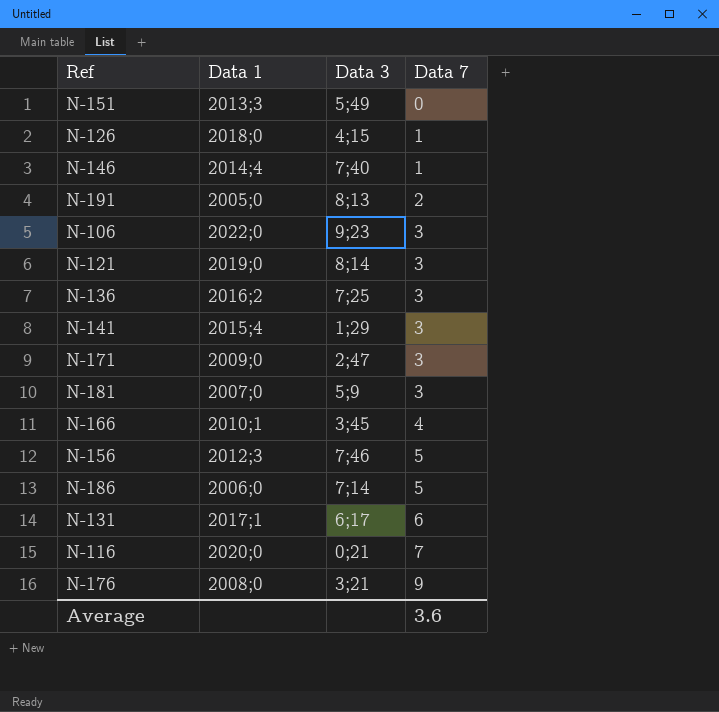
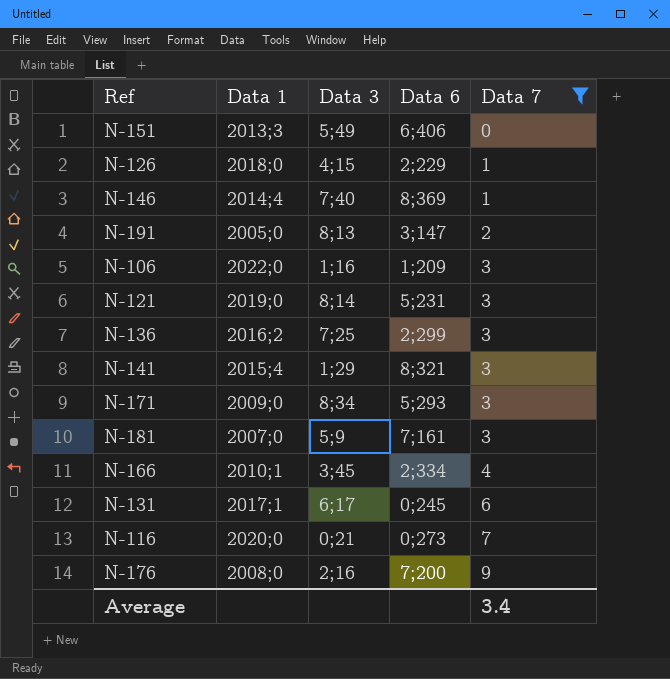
filter: none -> Data 7 != 5
column Data 6 | position: none -> 4
N-106 | Data 3: 9;23 -> 1;16
N-171 | Data 3: 2;47 -> 8;34
N-176 | Data 3: 3;21 -> 2;16
Average | Data 7: 3.6 -> 3.4

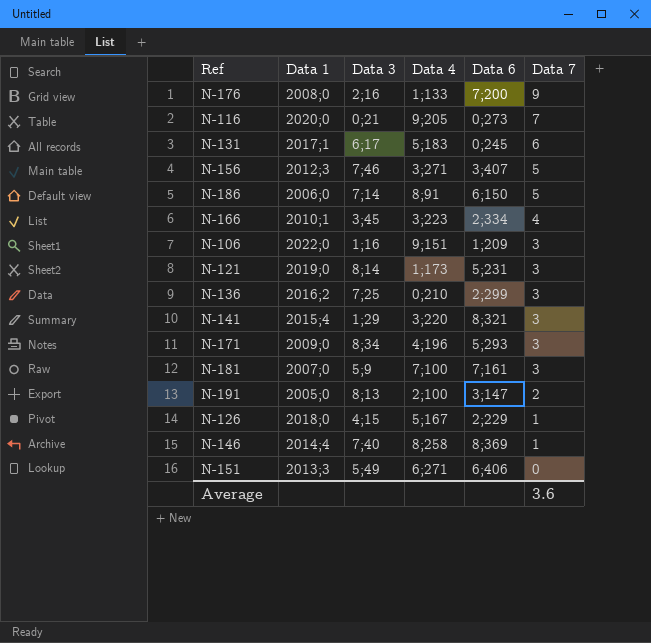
filter: Data 7 != 5 -> none
row order: Data 7 ascending -> Data 7 descending
column Data 4 | position: none -> 4
Average | Data 7: 3.4 -> 3.6

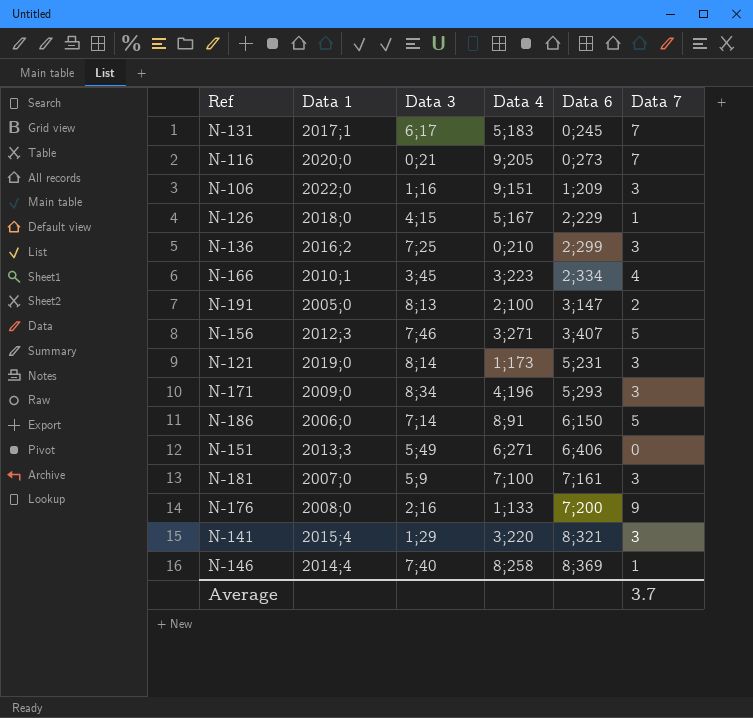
row order: Data 7 descending -> Data 6 ascending
N-131 | Data 7: 6 -> 7
Average | Data 7: 3.6 -> 3.7

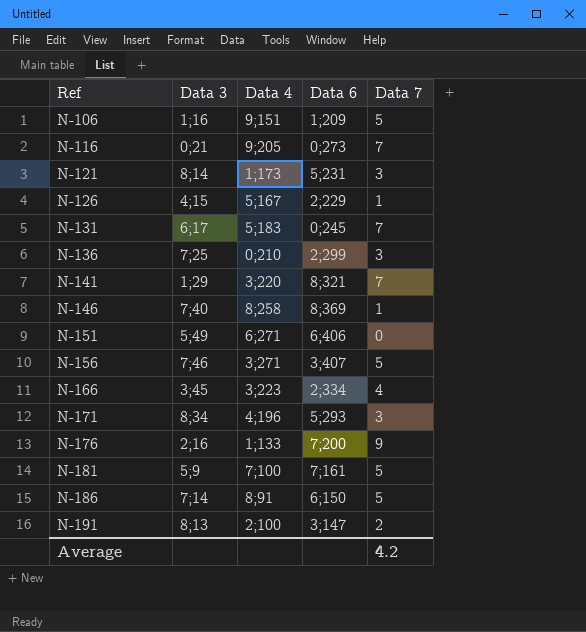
row order: Data 6 ascending -> Ref ascending
column Data 1 | position: 2 -> none
N-106 | Data 7: 3 -> 5
N-141 | Data 7: 3 -> 7
N-181 | Data 7: 3 -> 5
Average | Data 7: 3.7 -> 4.2

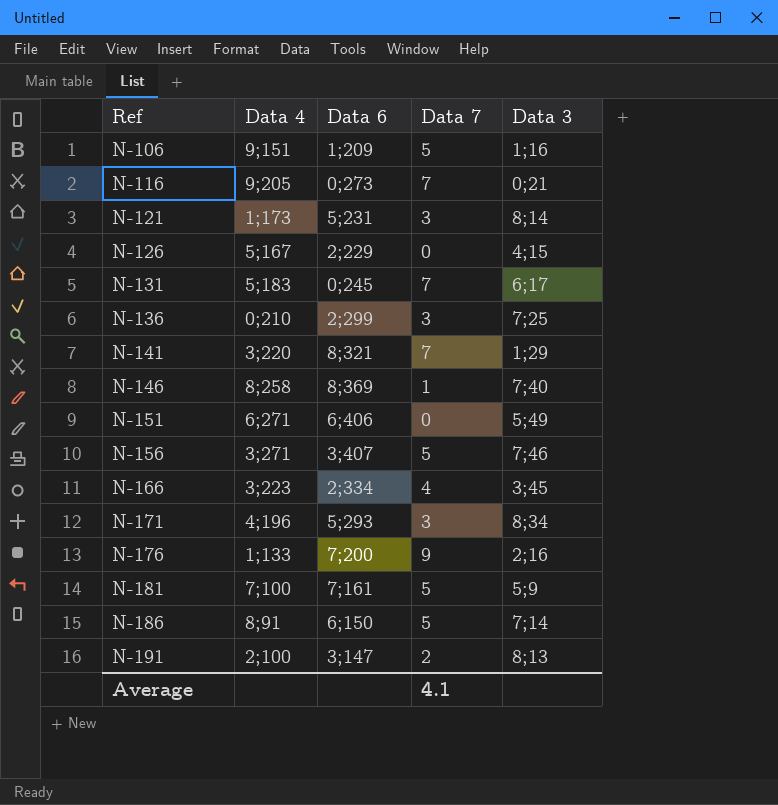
column Data 3 | position: 2 -> 5
N-126 | Data 7: 1 -> 0
Average | Data 7: 4.2 -> 4.1

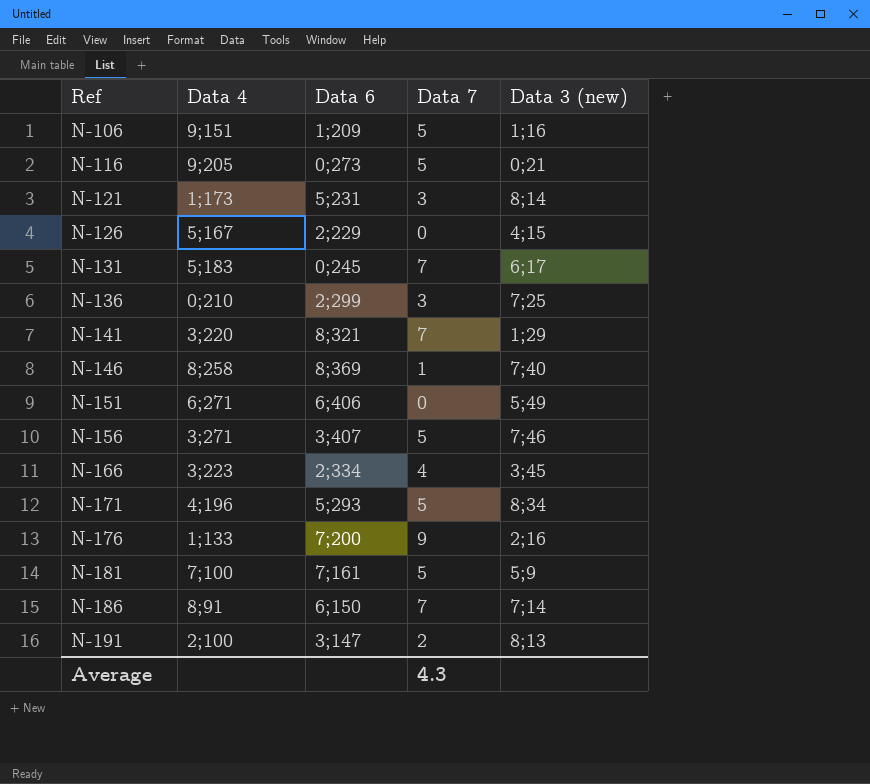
column name: Data 3 -> Data 3 (new)
N-116 | Data 7: 7 -> 5
N-171 | Data 7: 3 -> 5
N-186 | Data 7: 5 -> 7
Average | Data 7: 4.1 -> 4.3

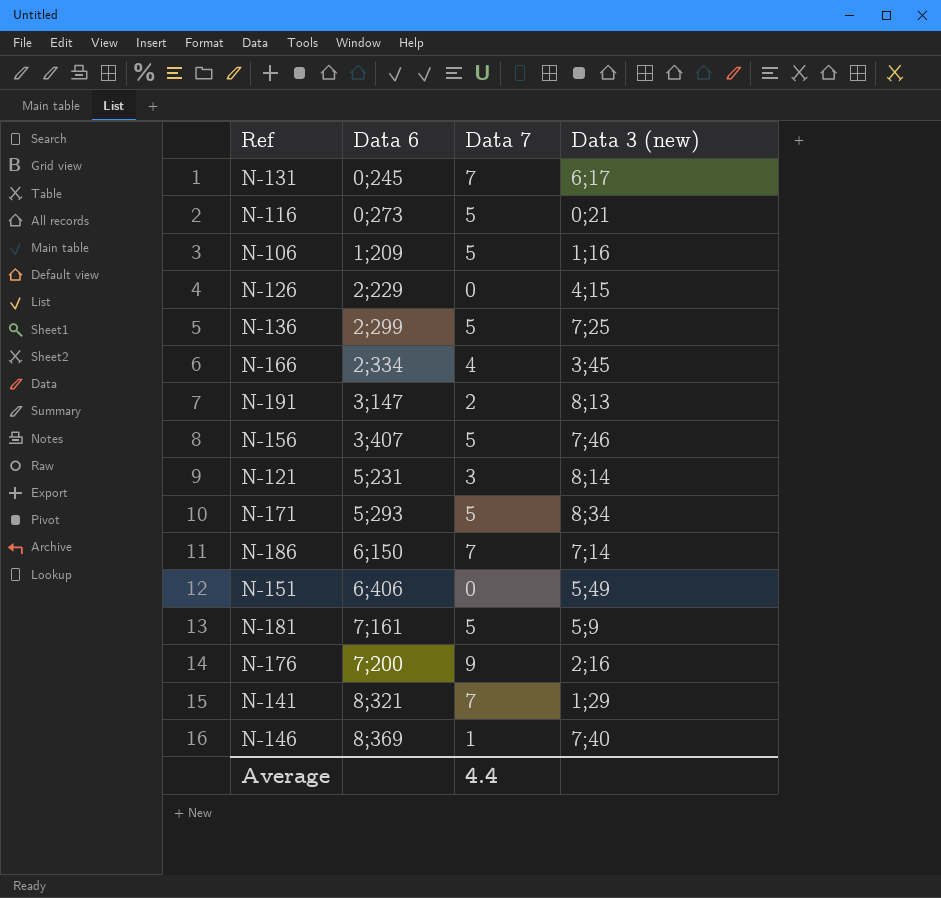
row order: Ref ascending -> Data 6 ascending
column Data 4 | position: 2 -> none
N-136 | Data 7: 3 -> 5
Average | Data 7: 4.3 -> 4.4

